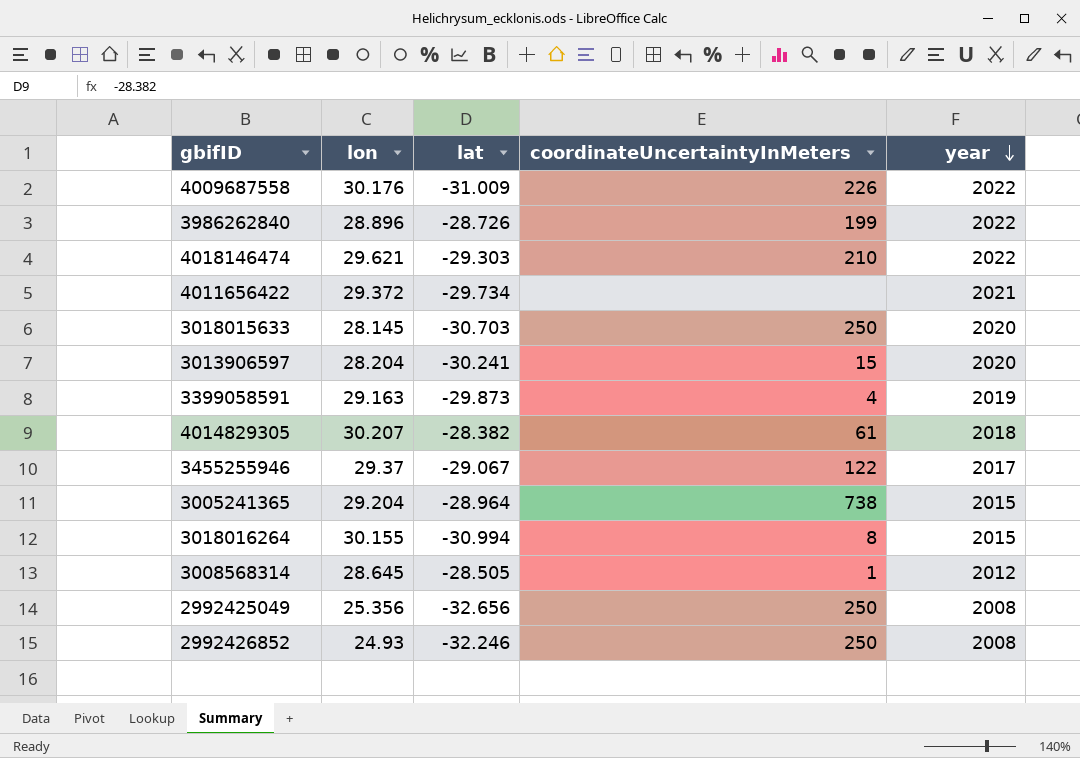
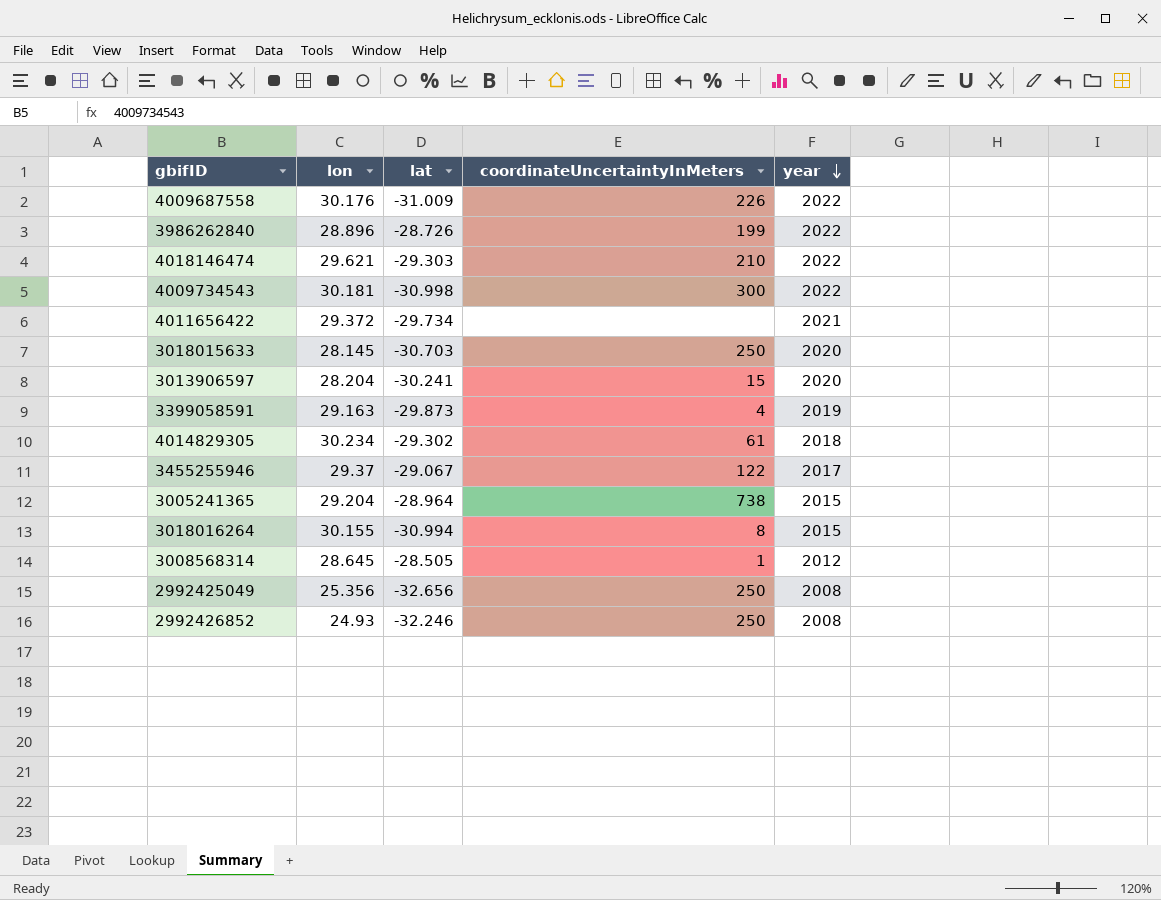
row 4009734543: none -> 30.181 | -30.998 | 300 | 2022
4014829305 | lon: 30.207 -> 30.234
4014829305 | lat: -28.382 -> -29.302

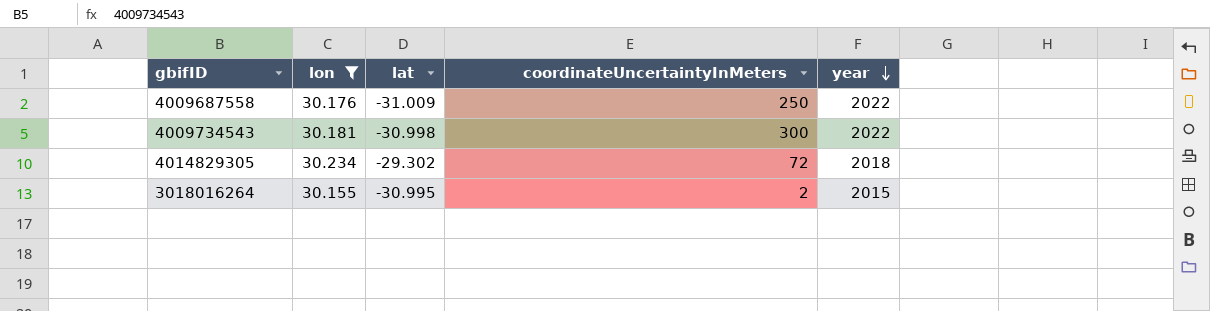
filter: none -> lon >= 30.155
4009687558 | coordinateUncertaintyInMeters: 226 -> 250
4014829305 | coordinateUncertaintyInMeters: 61 -> 72
3018016264 | lat: -30.994 -> -30.995
3018016264 | coordinateUncertaintyInMeters: 8 -> 2

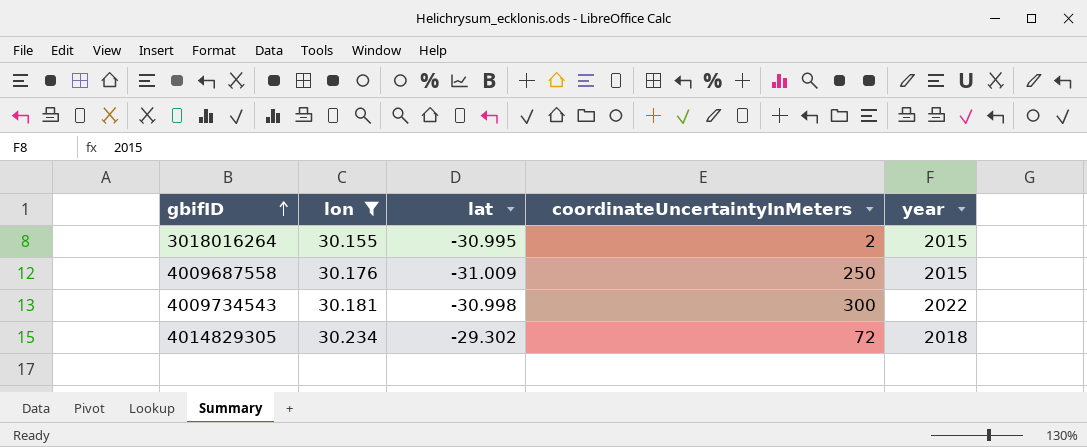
row order: year descending -> gbifID ascending
4009687558 | year: 2022 -> 2015

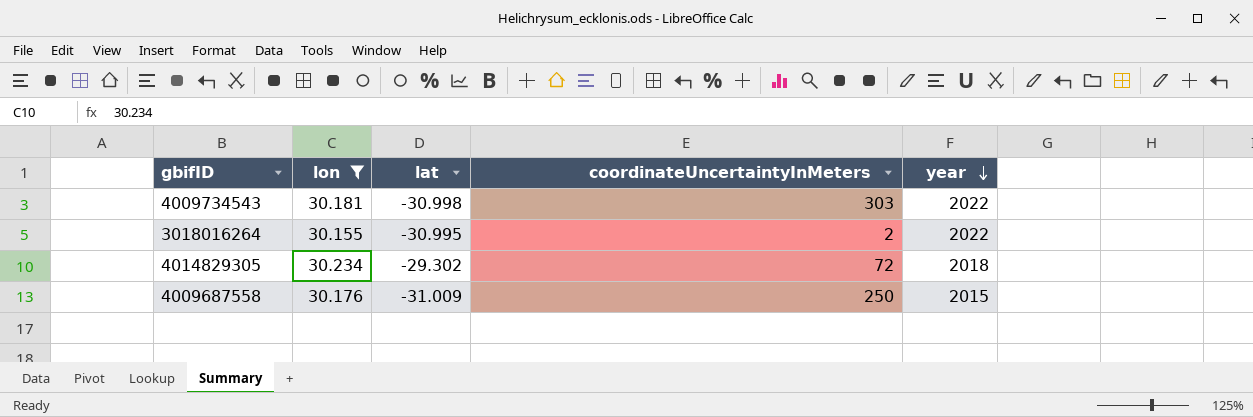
row order: gbifID ascending -> year descending
4009734543 | coordinateUncertaintyInMeters: 300 -> 303
3018016264 | year: 2015 -> 2022

